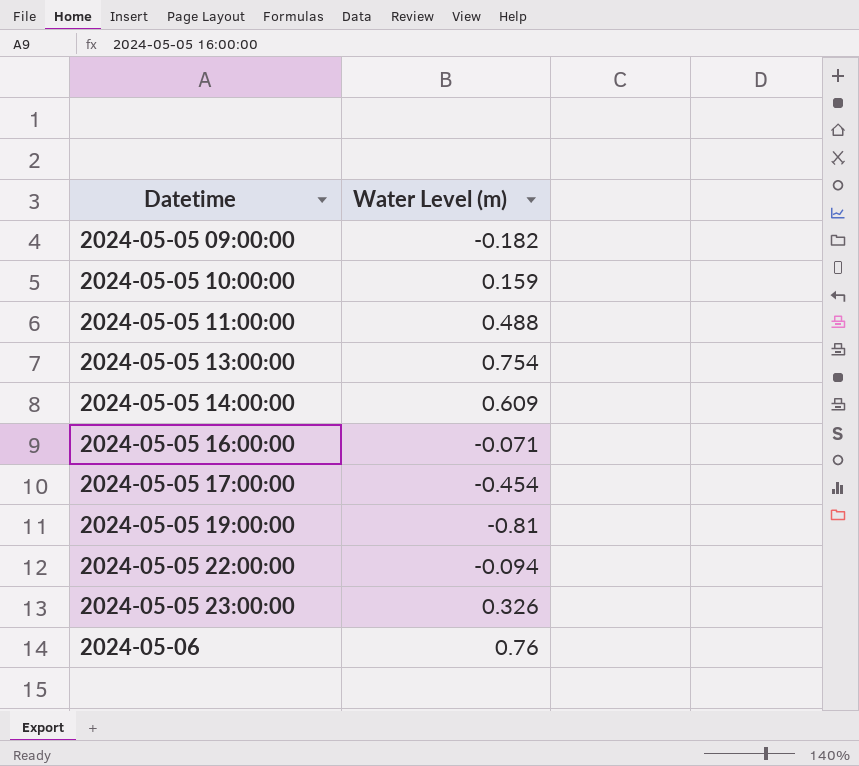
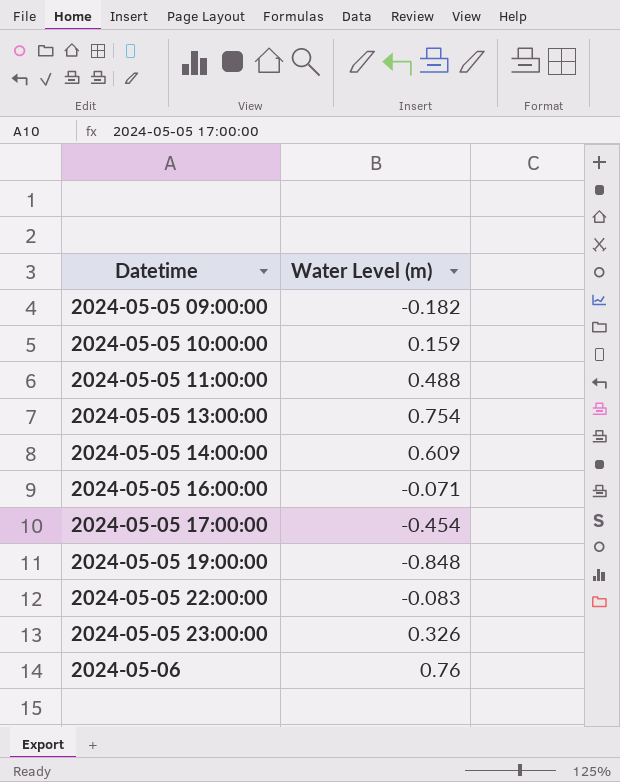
2024-05-05 19:00:00 | Water Level (m): -0.81 -> -0.848
2024-05-05 22:00:00 | Water Level (m): -0.094 -> -0.083

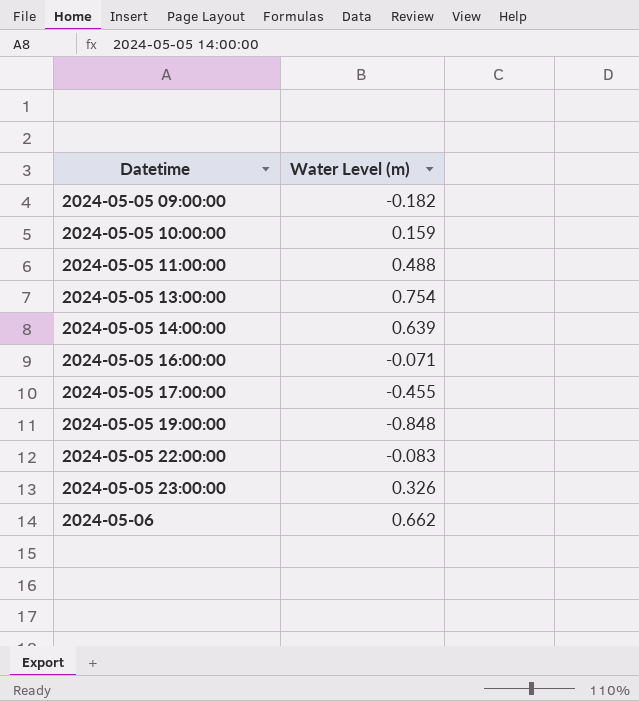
2024-05-05 14:00:00 | Water Level (m): 0.609 -> 0.639
2024-05-05 17:00:00 | Water Level (m): -0.454 -> -0.455
2024-05-06 | Water Level (m): 0.76 -> 0.662

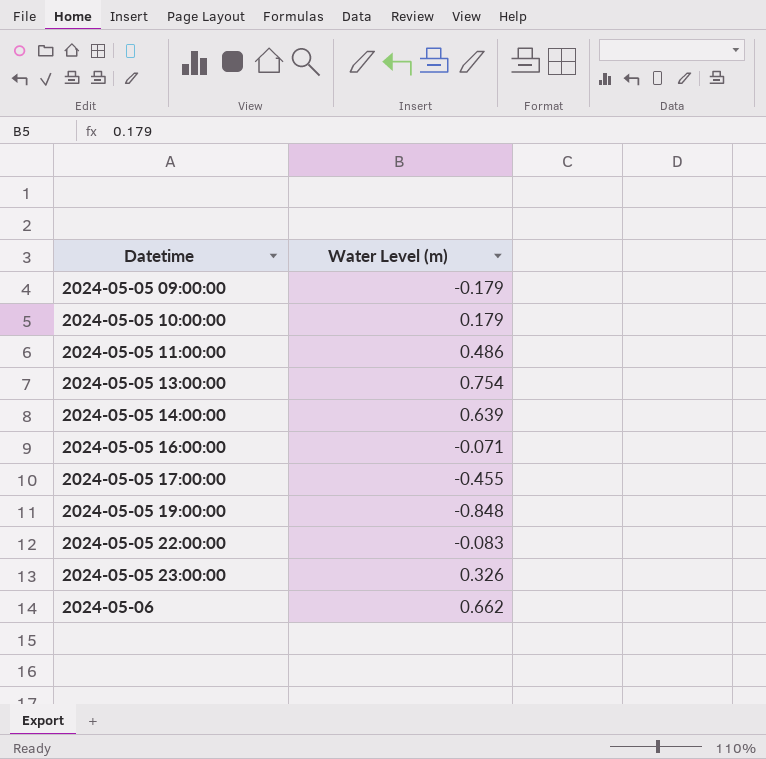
2024-05-05 09:00:00 | Water Level (m): -0.182 -> -0.179
2024-05-05 10:00:00 | Water Level (m): 0.159 -> 0.179
2024-05-05 11:00:00 | Water Level (m): 0.488 -> 0.486

